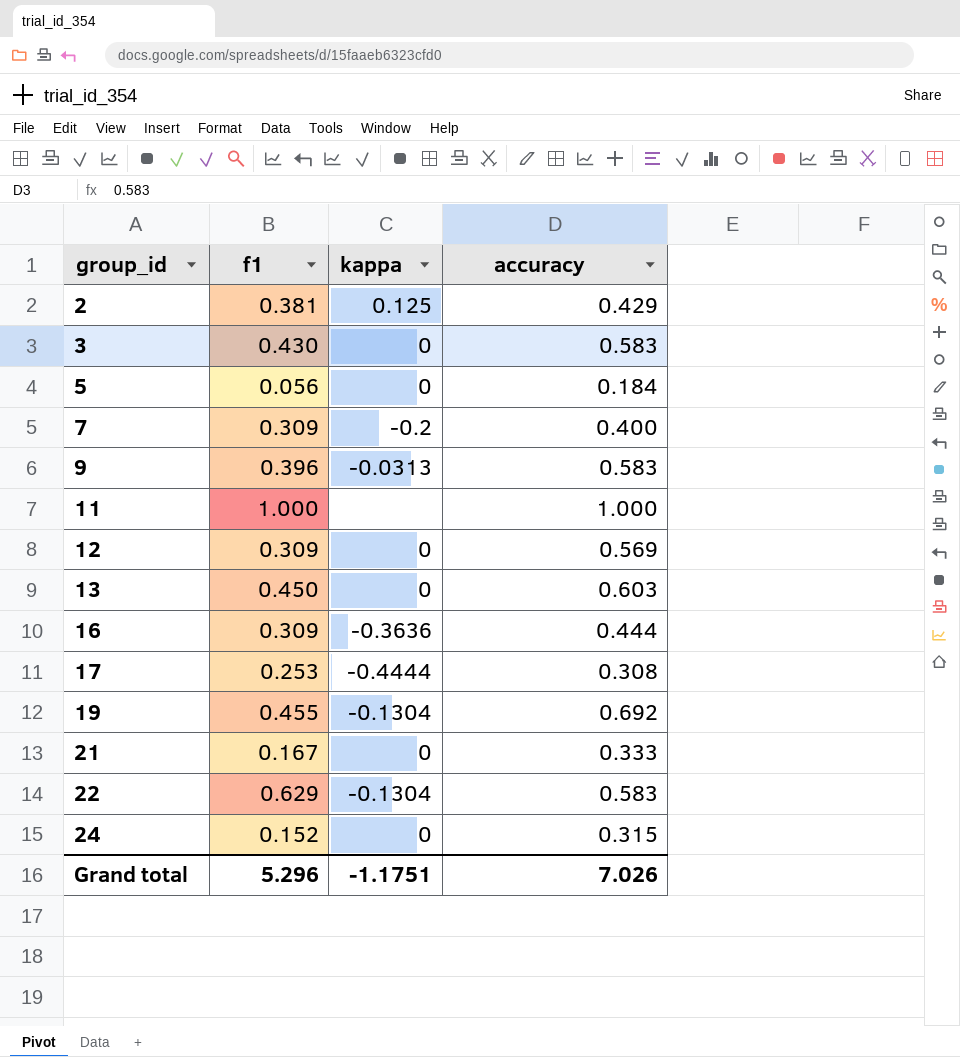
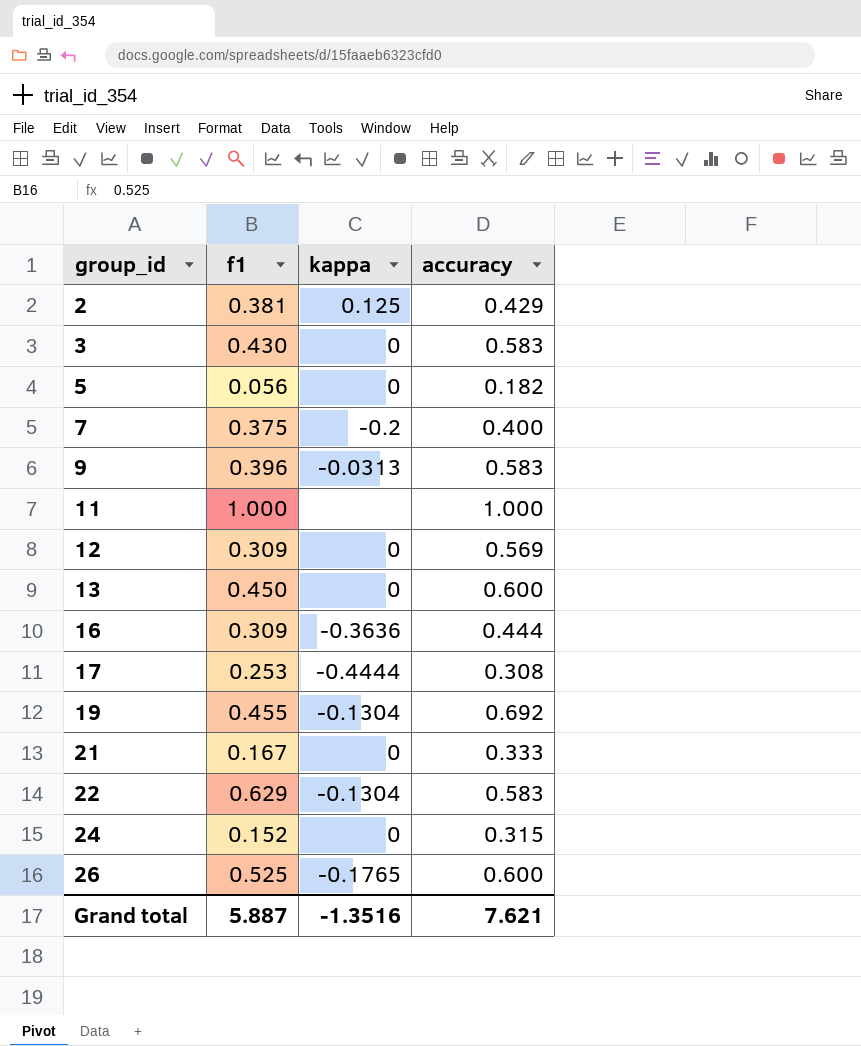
5 | accuracy: 0.184 -> 0.182
7 | f1: 0.309 -> 0.375
13 | accuracy: 0.603 -> 0.600
row 26: none -> 0.525 | -0.1765 | 0.600
Grand total | f1: 5.296 -> 5.887
Grand total | kappa: -1.1751 -> -1.3516
Grand total | accuracy: 7.026 -> 7.621

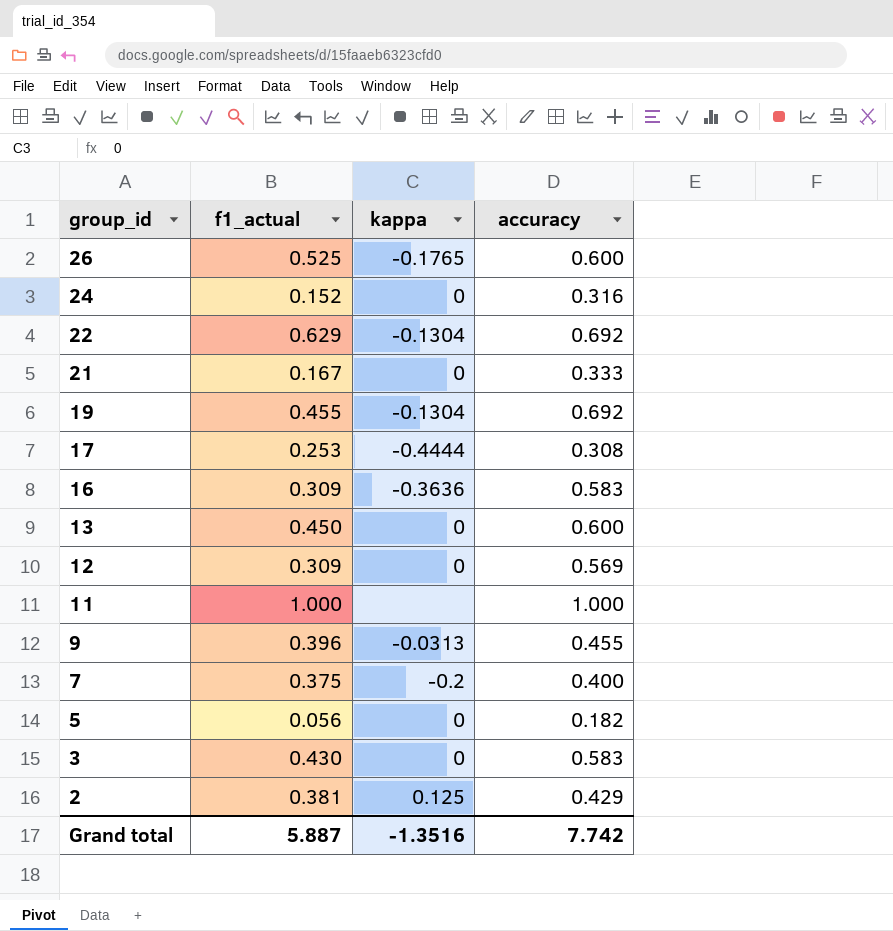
row order: group_id ascending -> group_id descending
column name: f1 -> f1_actual
24 | accuracy: 0.315 -> 0.316
22 | accuracy: 0.583 -> 0.692
16 | accuracy: 0.444 -> 0.583
9 | accuracy: 0.583 -> 0.455
Grand total | accuracy: 7.621 -> 7.742

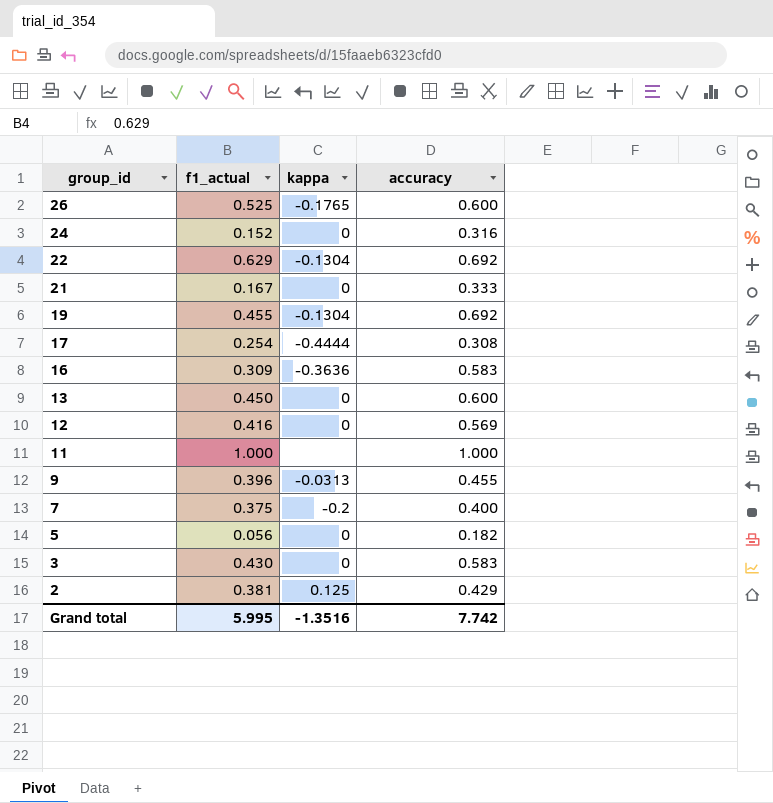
17 | f1_actual: 0.253 -> 0.254
12 | f1_actual: 0.309 -> 0.416
Grand total | f1_actual: 5.887 -> 5.995

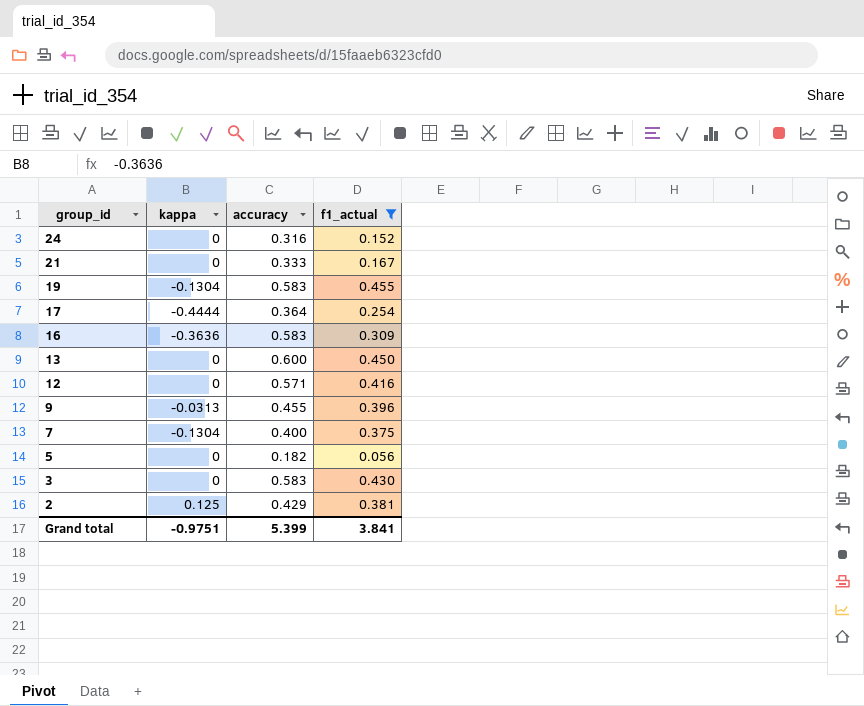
filter: none -> f1_actual <= 0.455
column f1_actual | position: 2 -> 4
19 | accuracy: 0.692 -> 0.583
17 | accuracy: 0.308 -> 0.364
12 | accuracy: 0.569 -> 0.571
7 | kappa: -0.2 -> -0.1304
Grand total | kappa: -1.3516 -> -0.9751
Grand total | accuracy: 7.742 -> 5.399
Grand total | f1_actual: 5.995 -> 3.841

